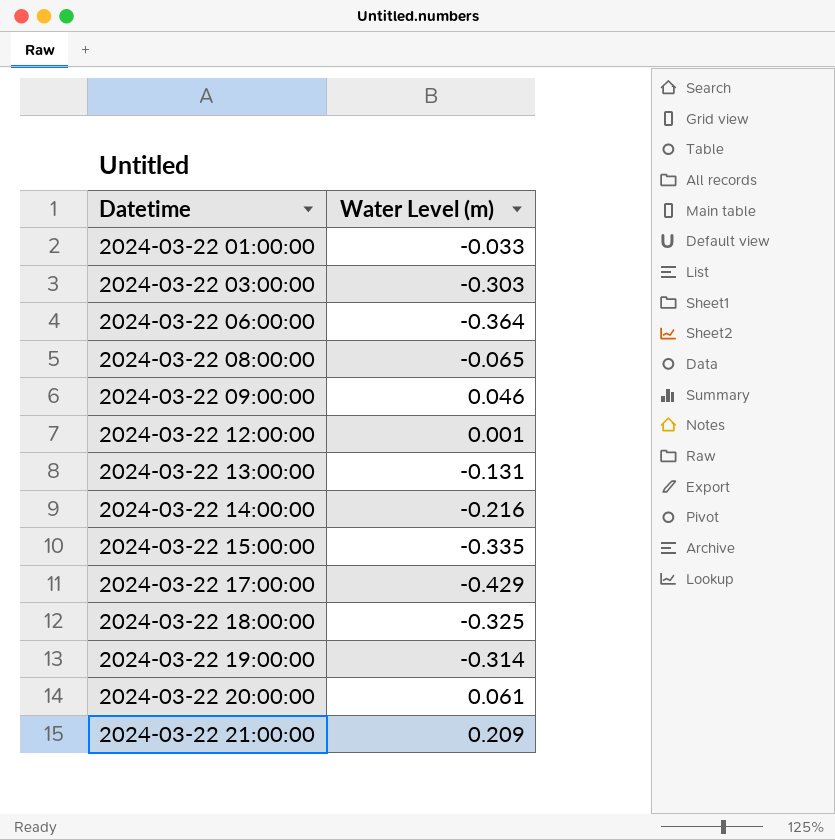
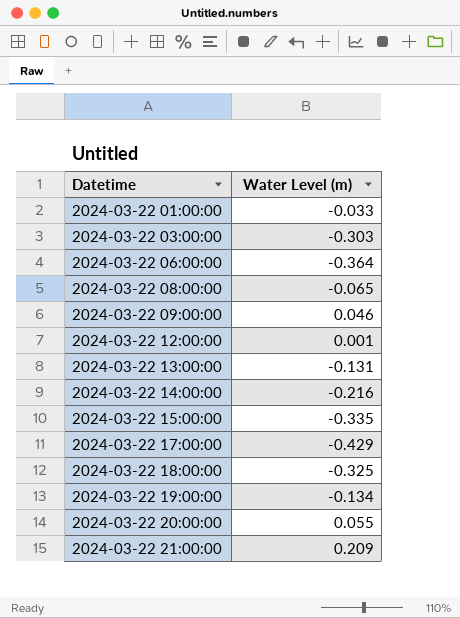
2024-03-22 19:00:00 | Water Level (m): -0.314 -> -0.134
2024-03-22 20:00:00 | Water Level (m): 0.061 -> 0.055

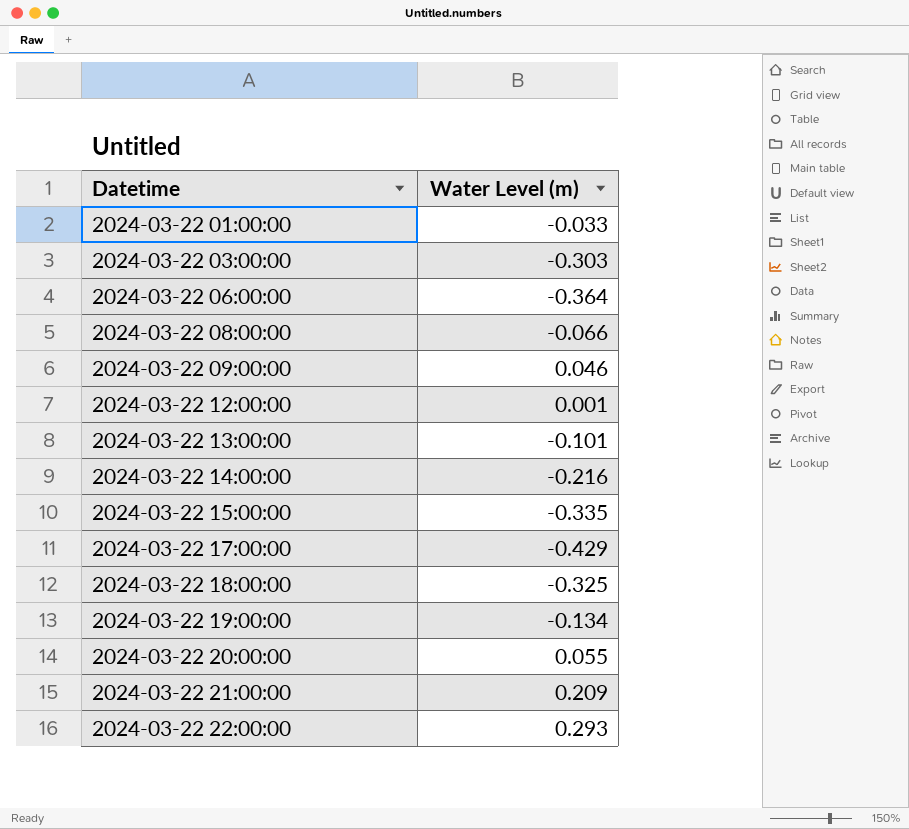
2024-03-22 08:00:00 | Water Level (m): -0.065 -> -0.066
2024-03-22 13:00:00 | Water Level (m): -0.131 -> -0.101
row 2024-03-22 22:00:00: none -> 0.293

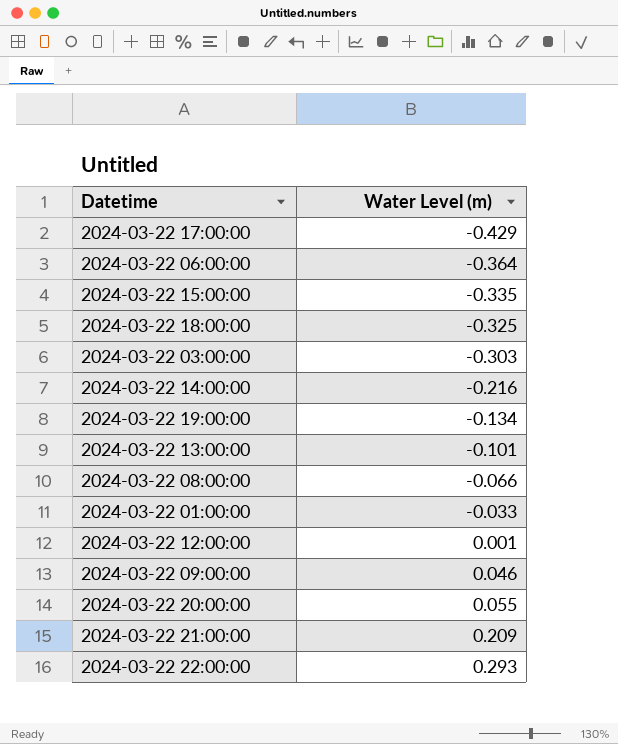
row order: Datetime ascending -> Water Level (m) ascending

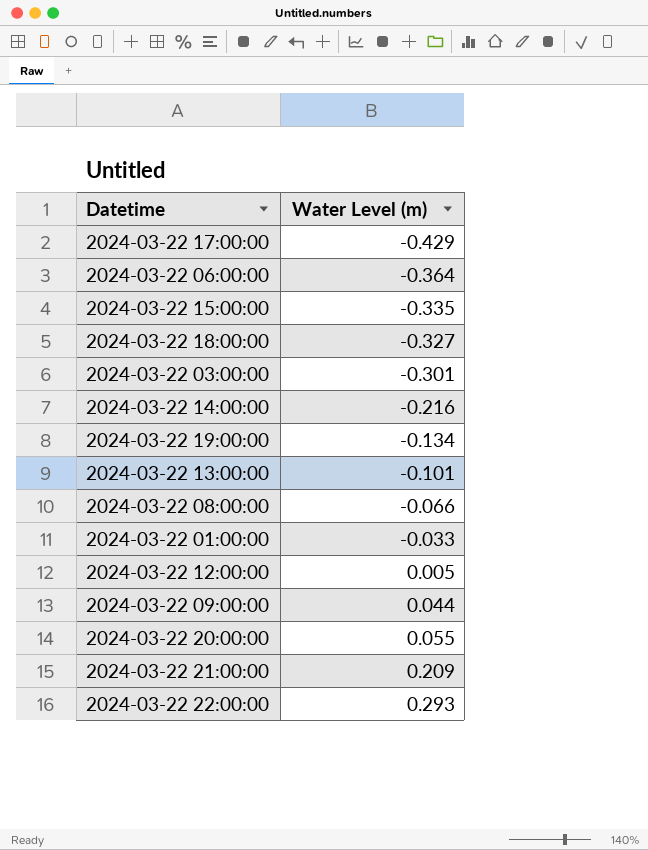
2024-03-22 18:00:00 | Water Level (m): -0.325 -> -0.327
2024-03-22 03:00:00 | Water Level (m): -0.303 -> -0.301
2024-03-22 12:00:00 | Water Level (m): 0.001 -> 0.005
2024-03-22 09:00:00 | Water Level (m): 0.046 -> 0.044

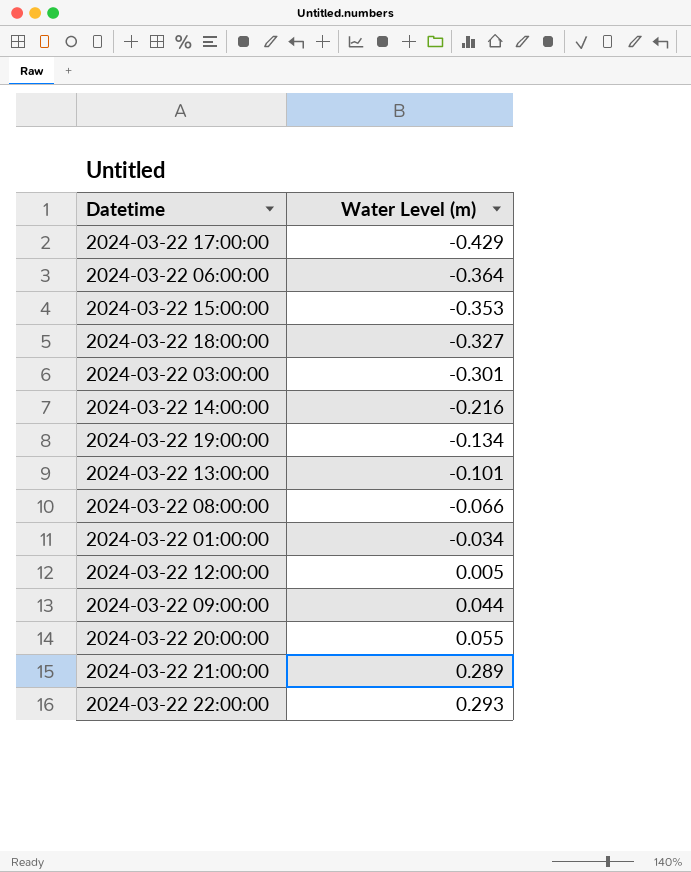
2024-03-22 15:00:00 | Water Level (m): -0.335 -> -0.353
2024-03-22 01:00:00 | Water Level (m): -0.033 -> -0.034
2024-03-22 21:00:00 | Water Level (m): 0.209 -> 0.289

